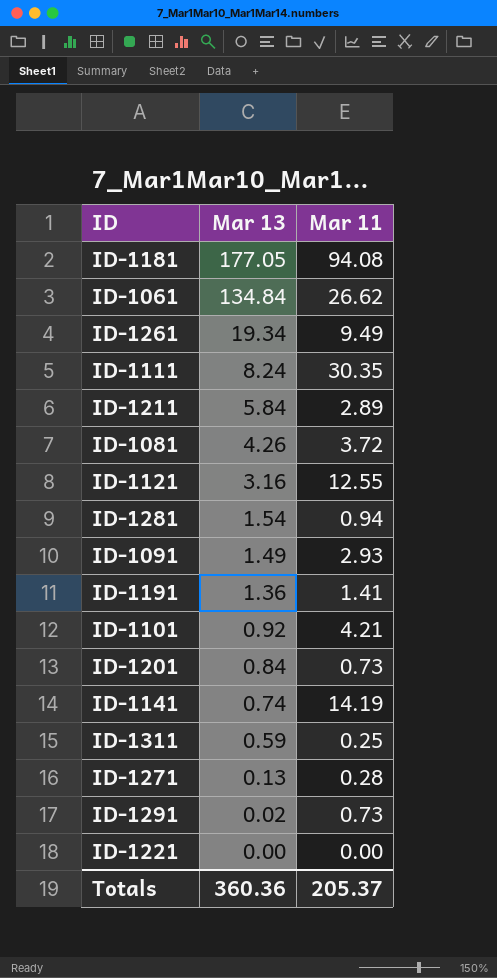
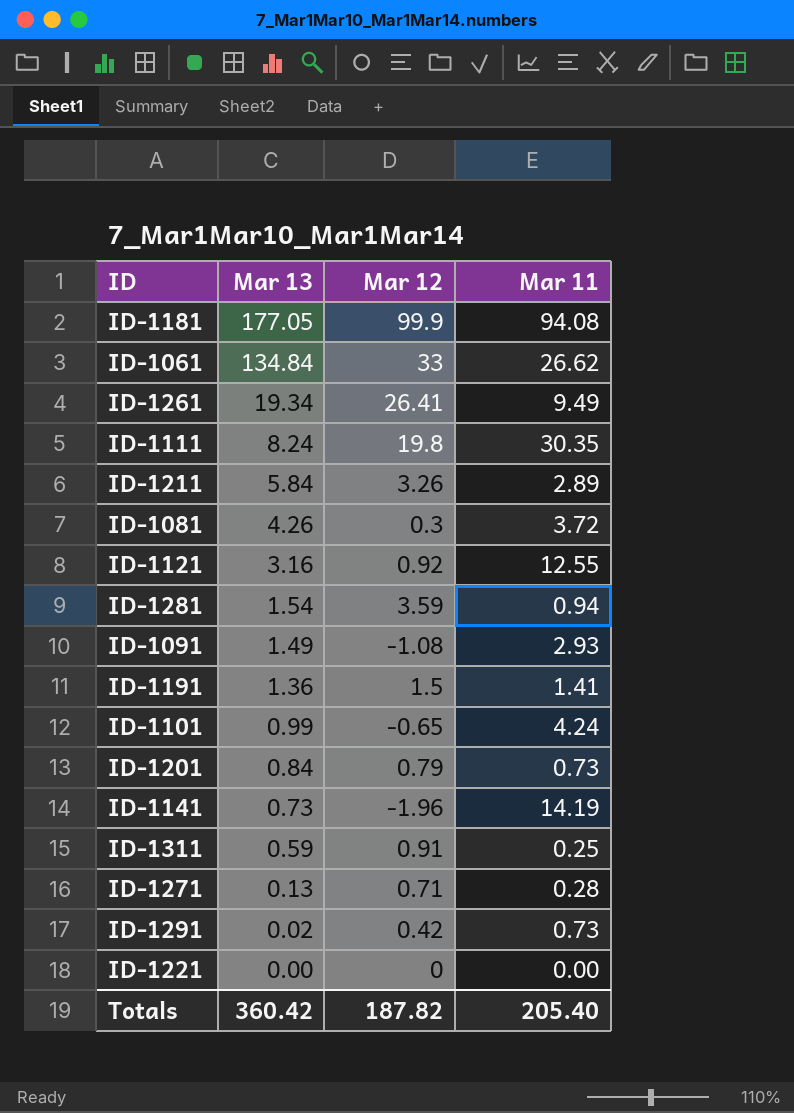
column Mar 12 | position: none -> 3
ID-1101 | Mar 13: 0.92 -> 0.99
ID-1101 | Mar 11: 4.21 -> 4.24
ID-1141 | Mar 13: 0.74 -> 0.73
Totals | Mar 13: 360.36 -> 360.42
Totals | Mar 11: 205.37 -> 205.40

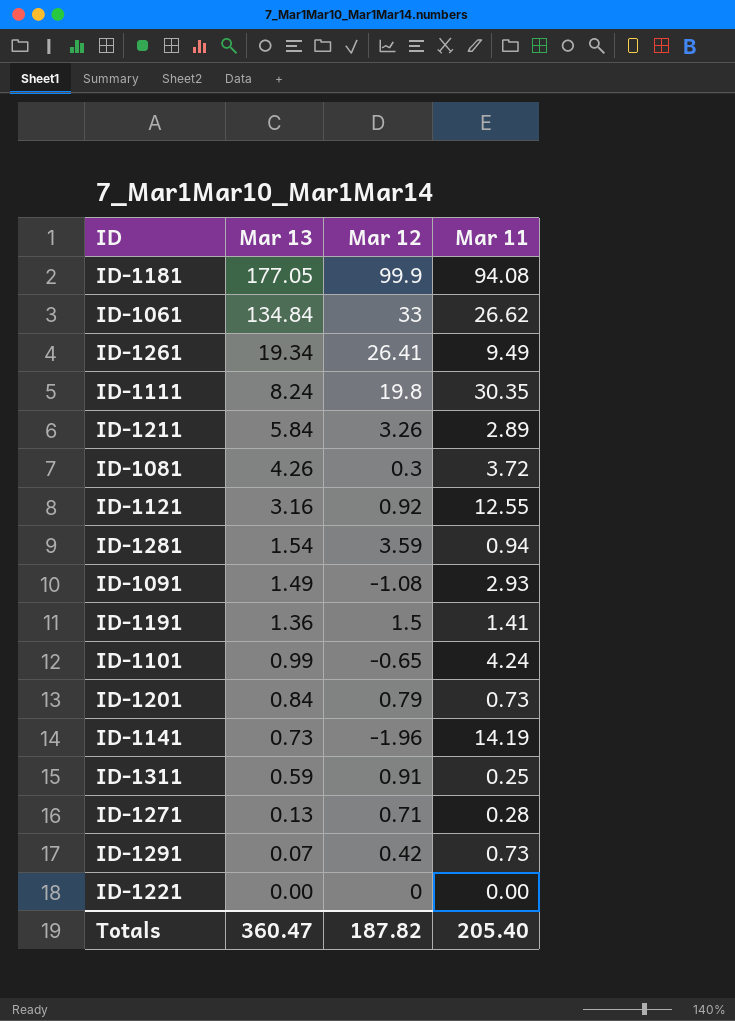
ID-1291 | Mar 13: 0.02 -> 0.07
Totals | Mar 13: 360.42 -> 360.47

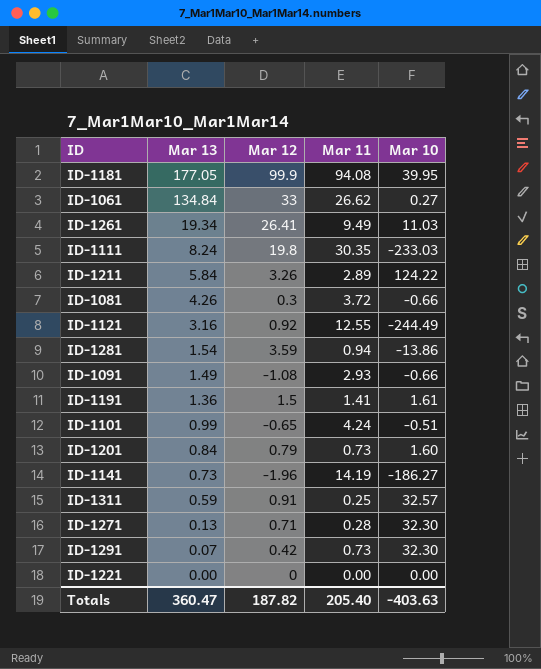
column Mar 10 | position: none -> 5

